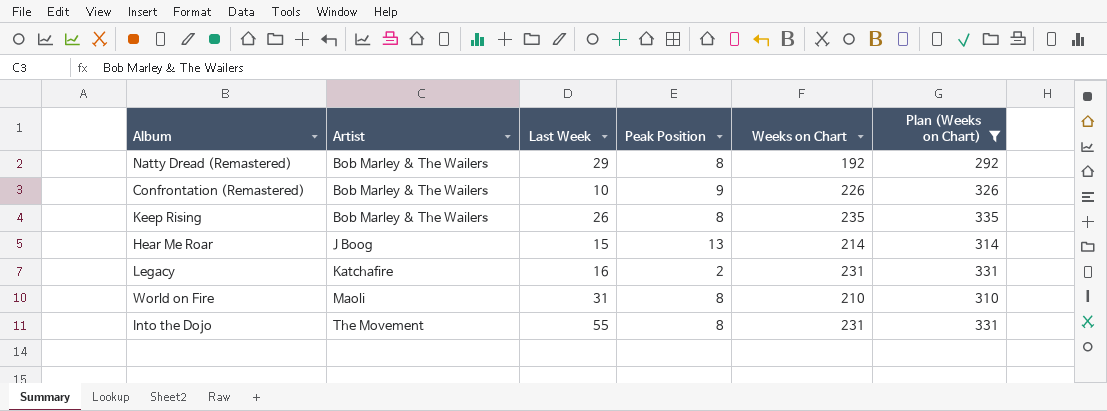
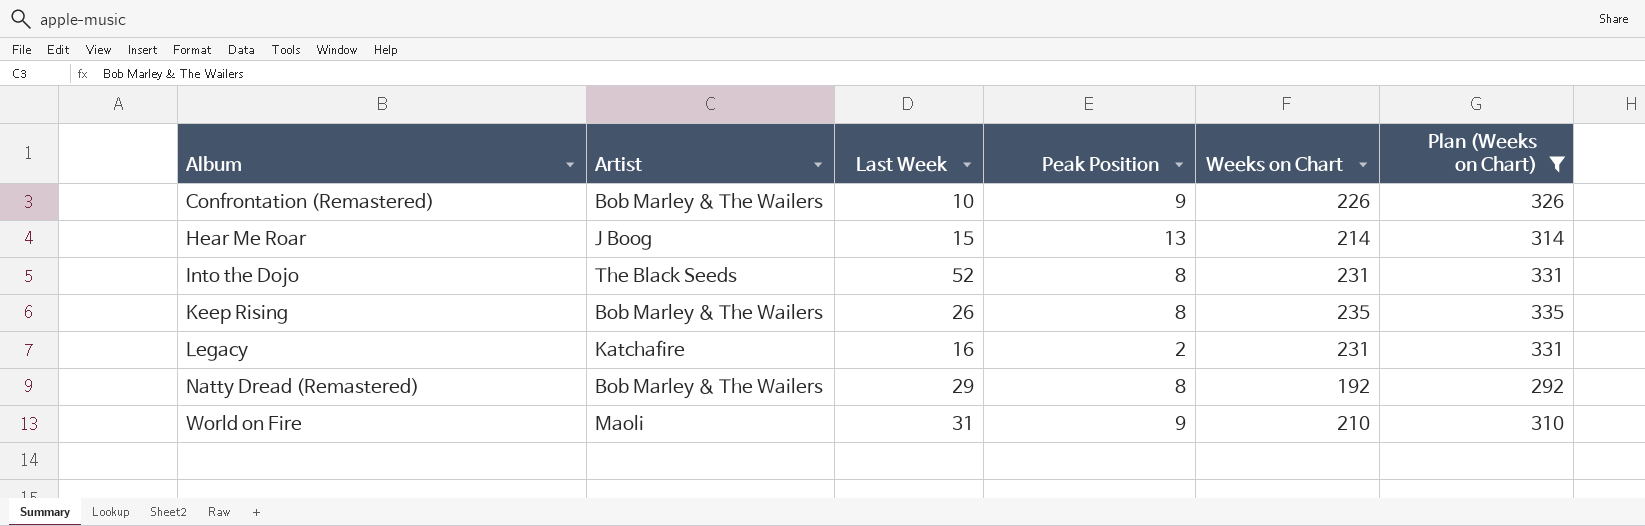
row order: Artist ascending -> Album ascending
Into the Dojo | Artist: The Movement -> The Black Seeds
Into the Dojo | Last Week: 55 -> 52
World on Fire | Peak Position: 8 -> 9

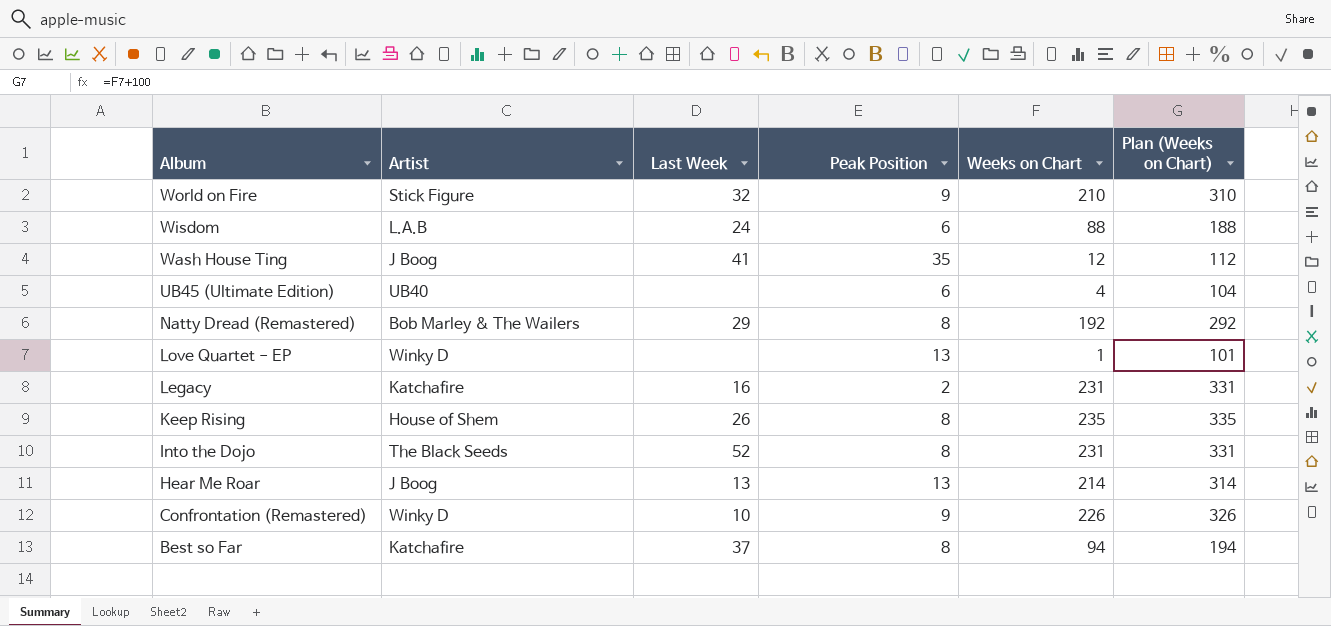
filter: Plan (Weeks on Chart) >= 292 -> none
row order: Album ascending -> Album descending
World on Fire | Artist: Maoli -> Stick Figure
World on Fire | Last Week: 31 -> 32
Keep Rising | Artist: Bob Marley & The Wailers -> House of Shem
Hear Me Roar | Last Week: 15 -> 13
Confrontation (Remastered) | Artist: Bob Marley & The Wailers -> Winky D

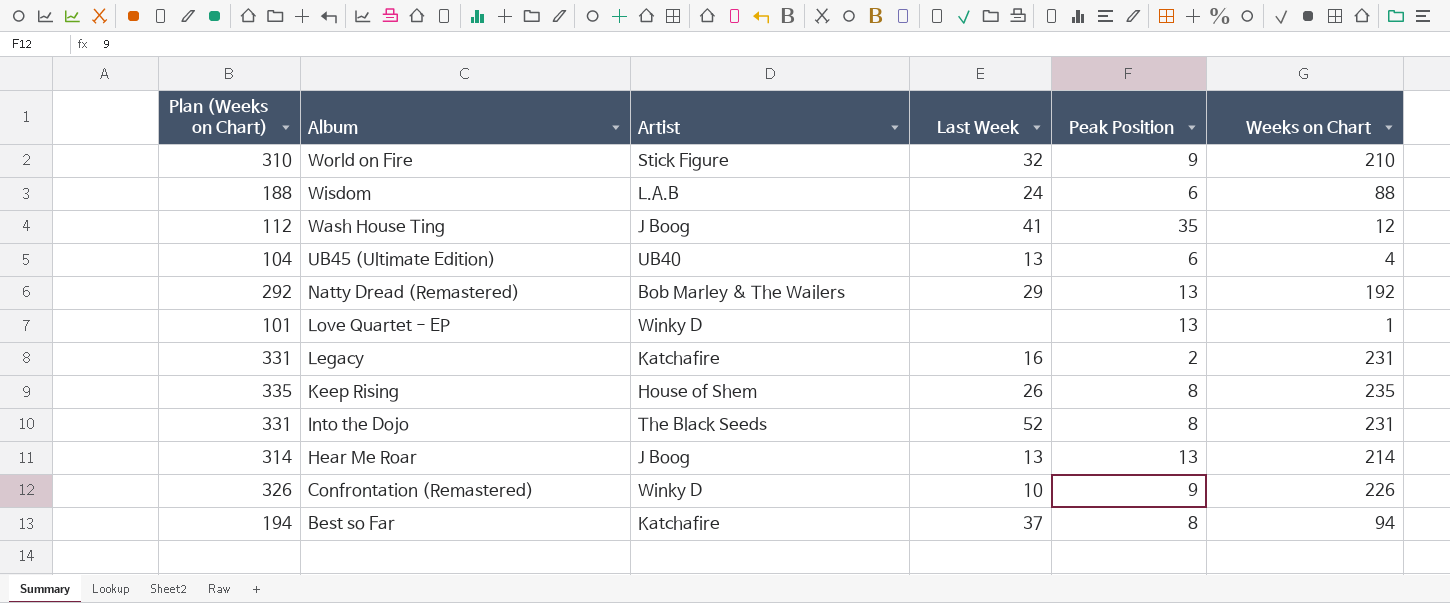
column Plan (Weeks on Chart) | position: 6 -> 1
UB45 (Ultimate Edition) | Last Week: none -> 13
Natty Dread (Remastered) | Peak Position: 8 -> 13

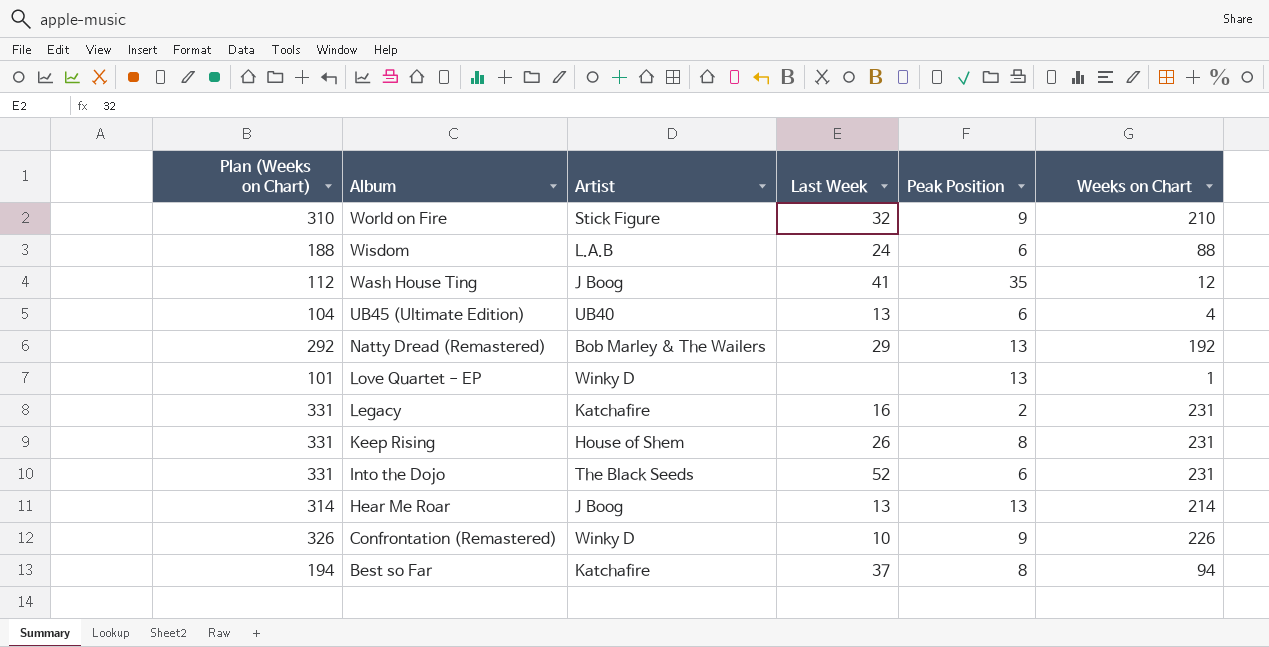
Keep Rising | Plan (Weeks on Chart): 335 -> 331
Keep Rising | Weeks on Chart: 235 -> 231
Into the Dojo | Peak Position: 8 -> 6

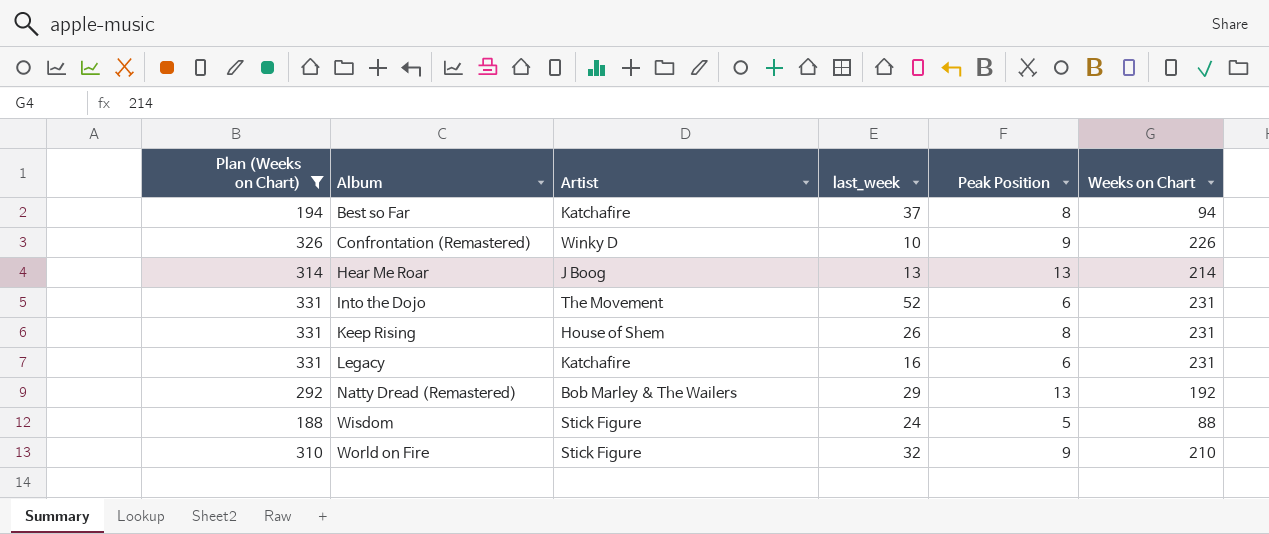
filter: none -> Plan (Weeks on Chart) >= 188
row order: Album descending -> Album ascending
column name: Last Week -> last_week
Into the Dojo | Artist: The Black Seeds -> The Movement
Legacy | Peak Position: 2 -> 6
Wisdom | Artist: L.A.B -> Stick Figure
Wisdom | Peak Position: 6 -> 5

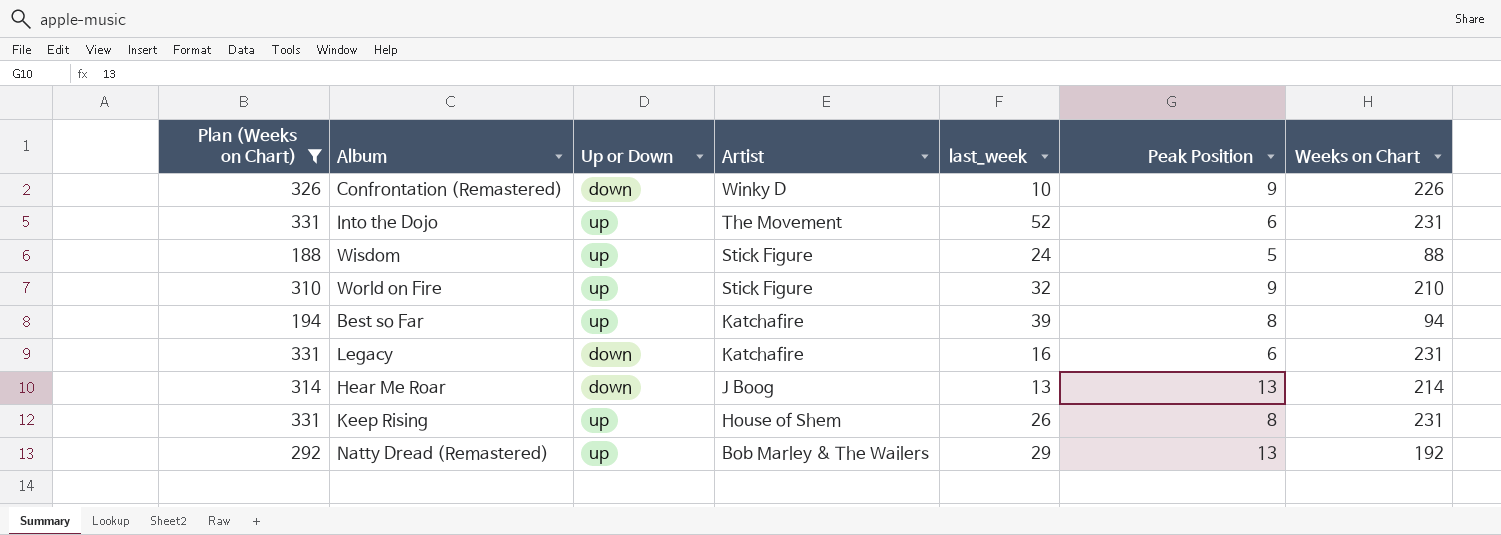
row order: Album ascending -> Artist descending
column Up or Down | position: none -> 3
Best so Far | last_week: 37 -> 39

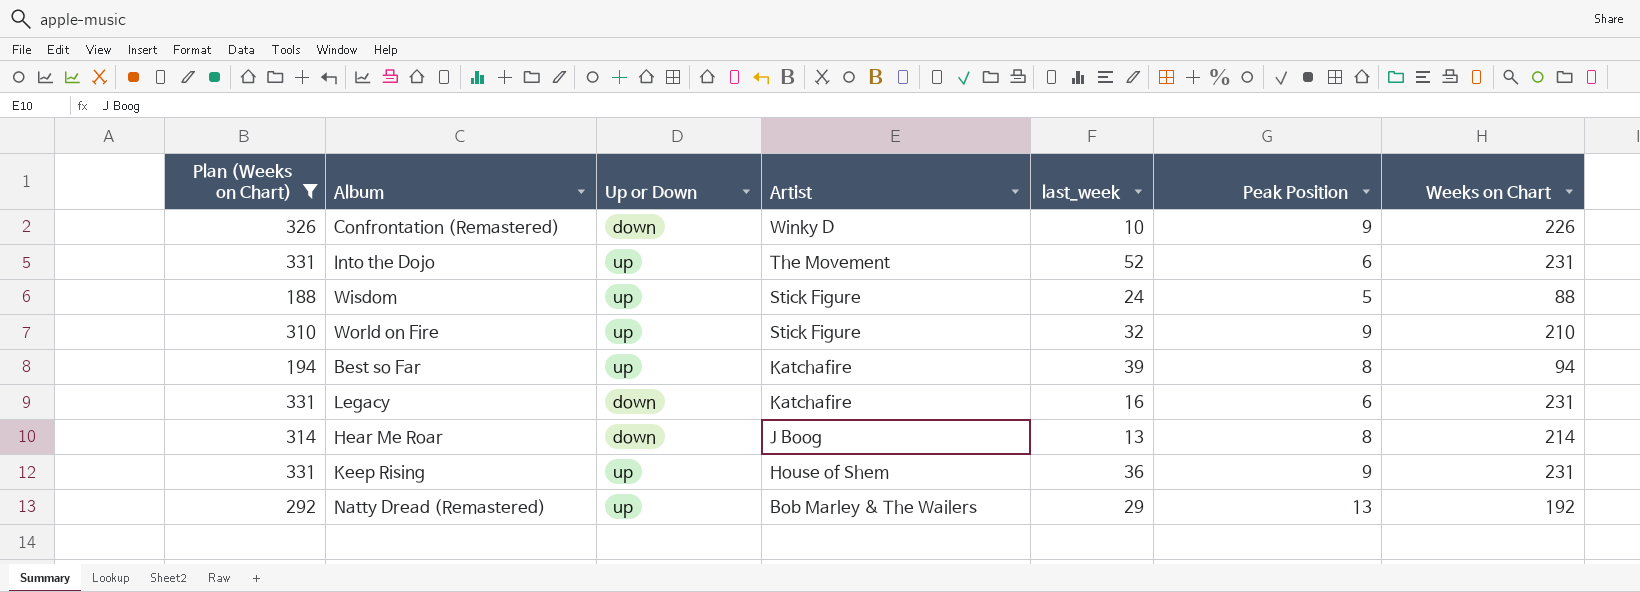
Hear Me Roar | Peak Position: 13 -> 8
Keep Rising | last_week: 26 -> 36
Keep Rising | Peak Position: 8 -> 9

